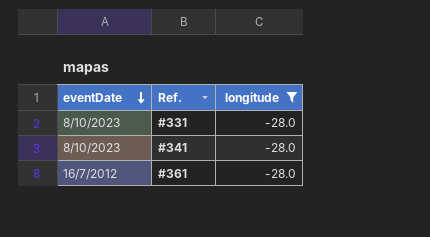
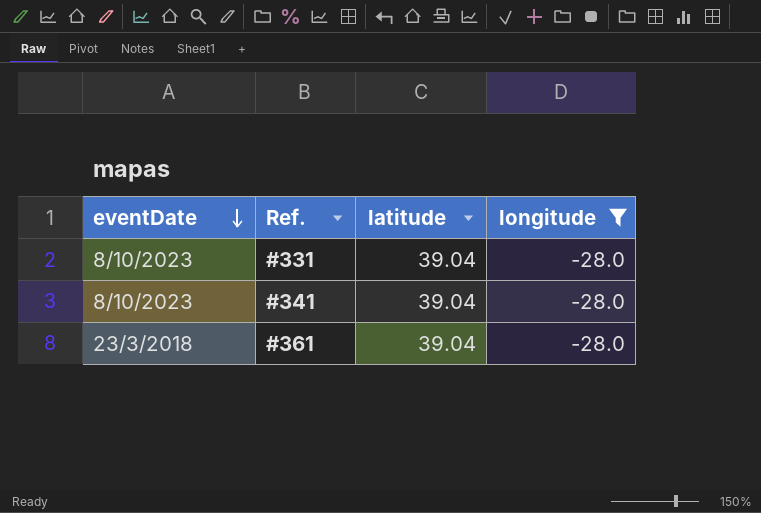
column latitude | position: none -> 3
#361 | eventDate: 16/7/2012 -> 23/3/2018

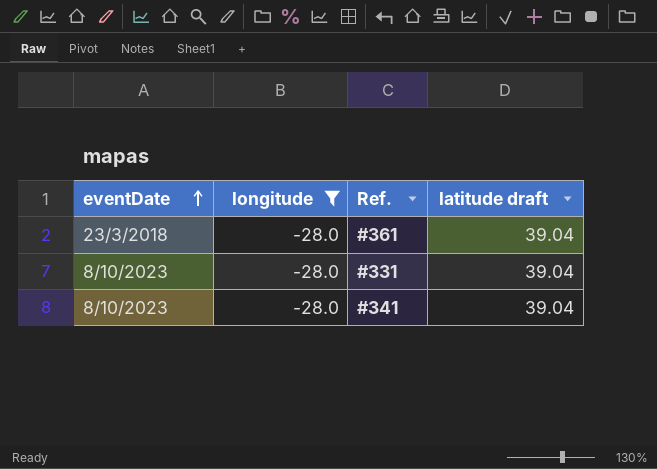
row order: eventDate descending -> eventDate ascending
column longitude | position: 4 -> 2
column name: latitude -> latitude draft

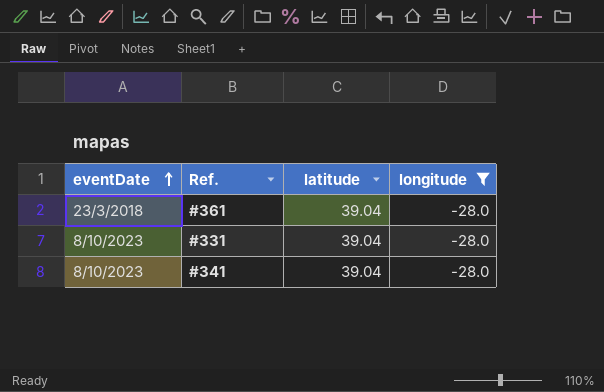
column name: latitude draft -> latitude
column longitude | position: 2 -> 4

